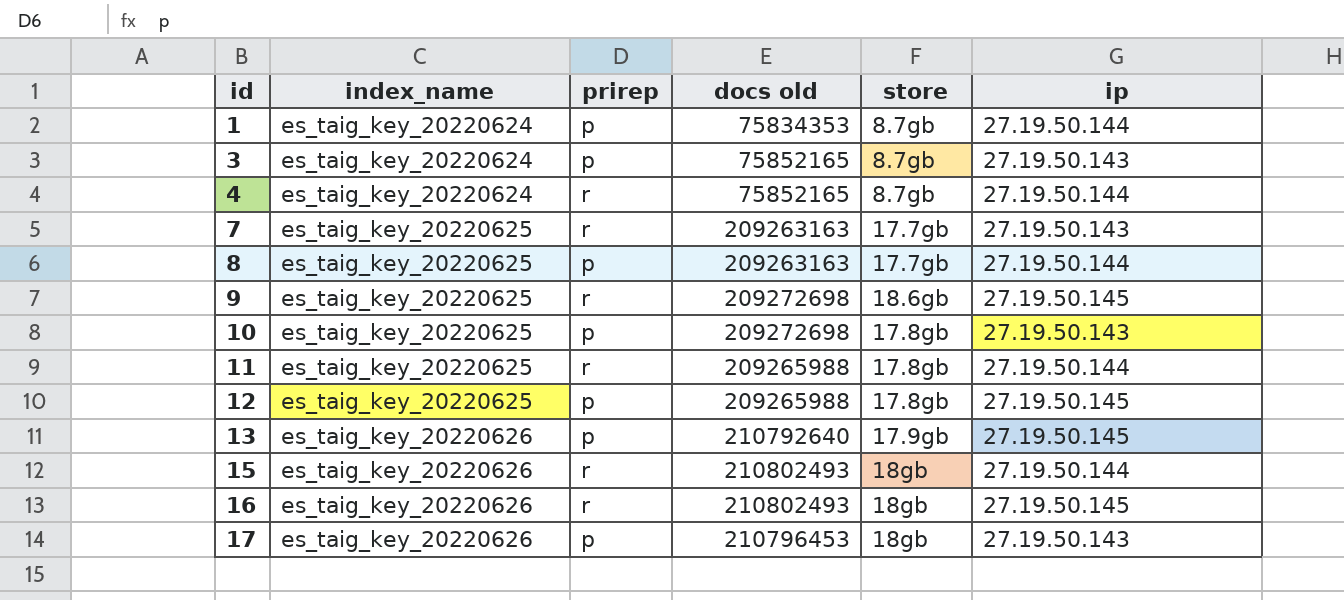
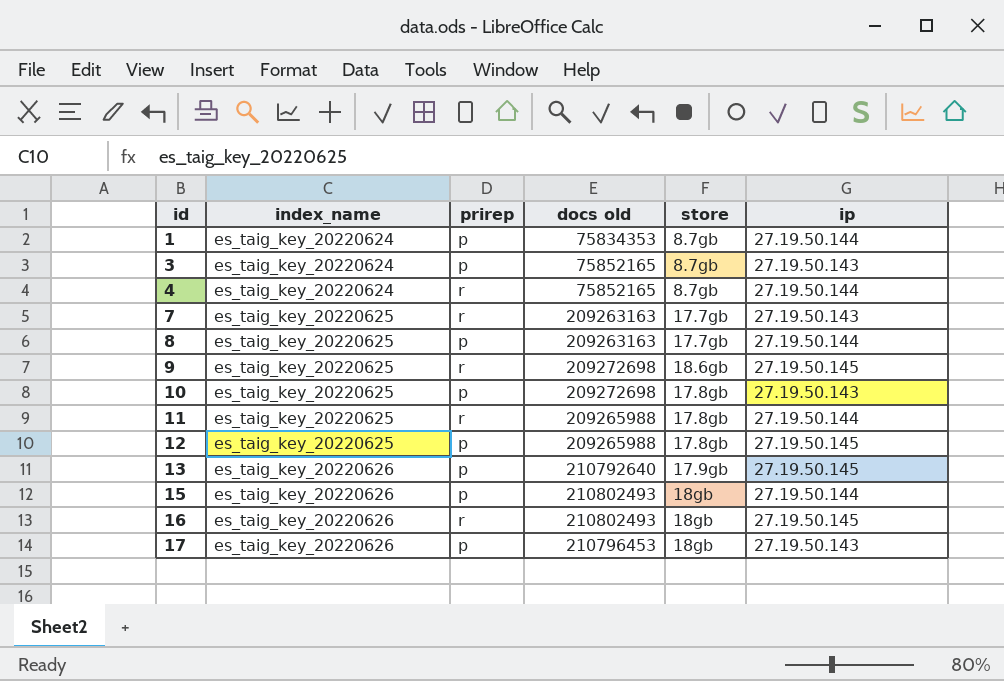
15 | prirep: r -> p

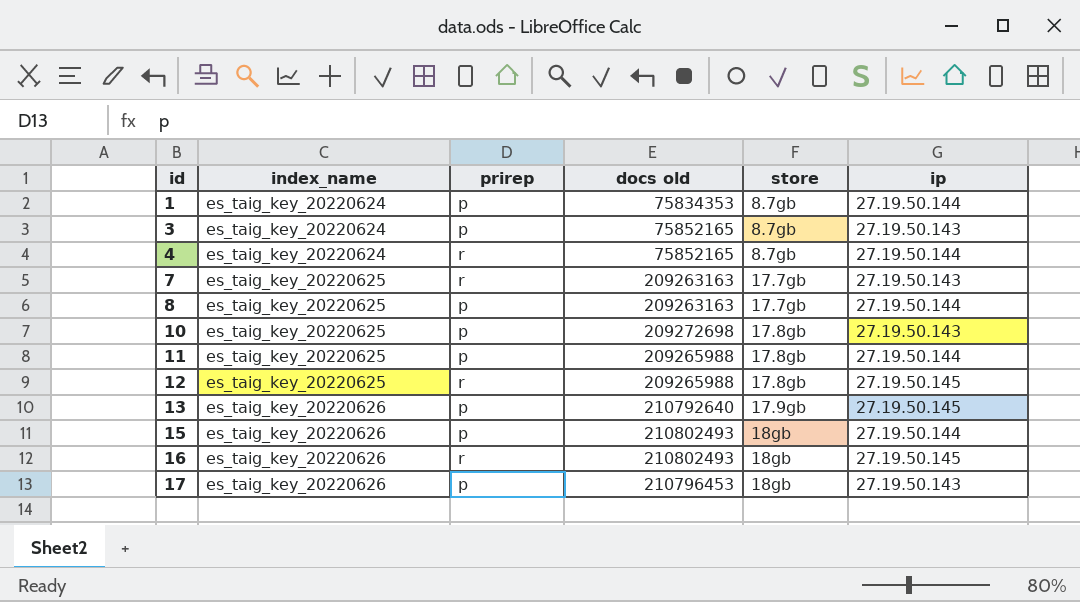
row 9: es_taig_key_20220625 | r | 209272698 | 18.6gb | 27.19.50.145 -> none
11 | prirep: r -> p
12 | prirep: p -> r

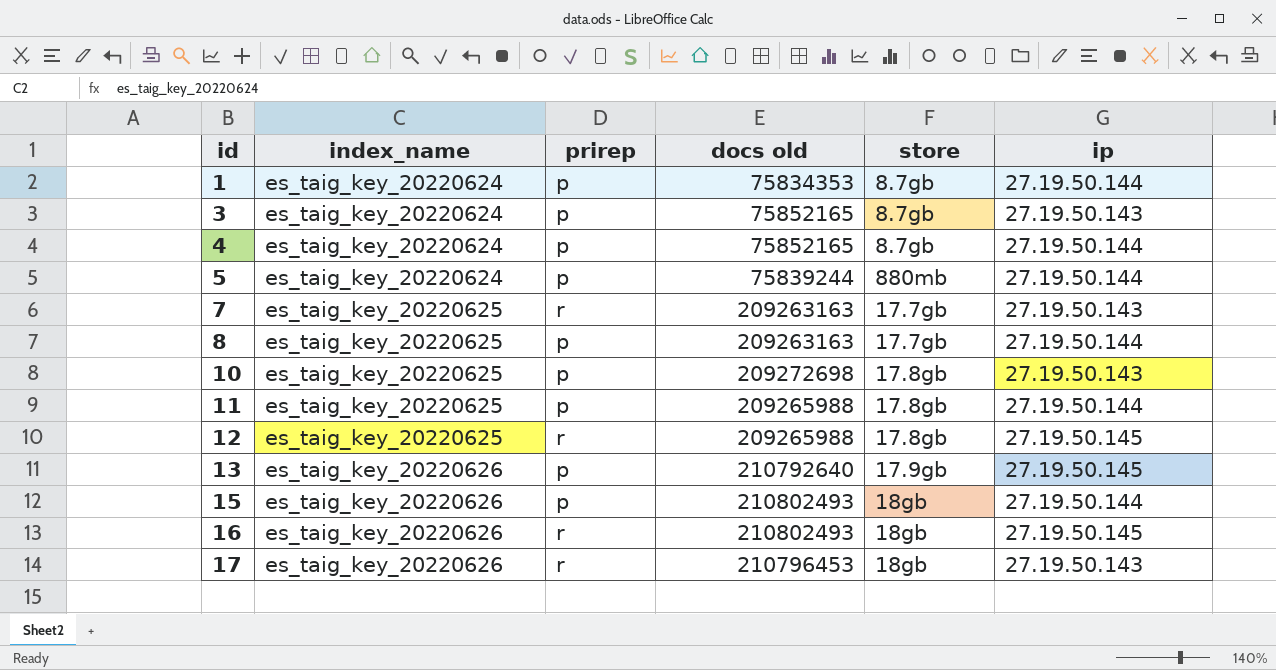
4 | prirep: r -> p
row 5: none -> es_taig_key_20220624 | p | 75839244 | 880mb | 27.19.50.144
17 | prirep: p -> r

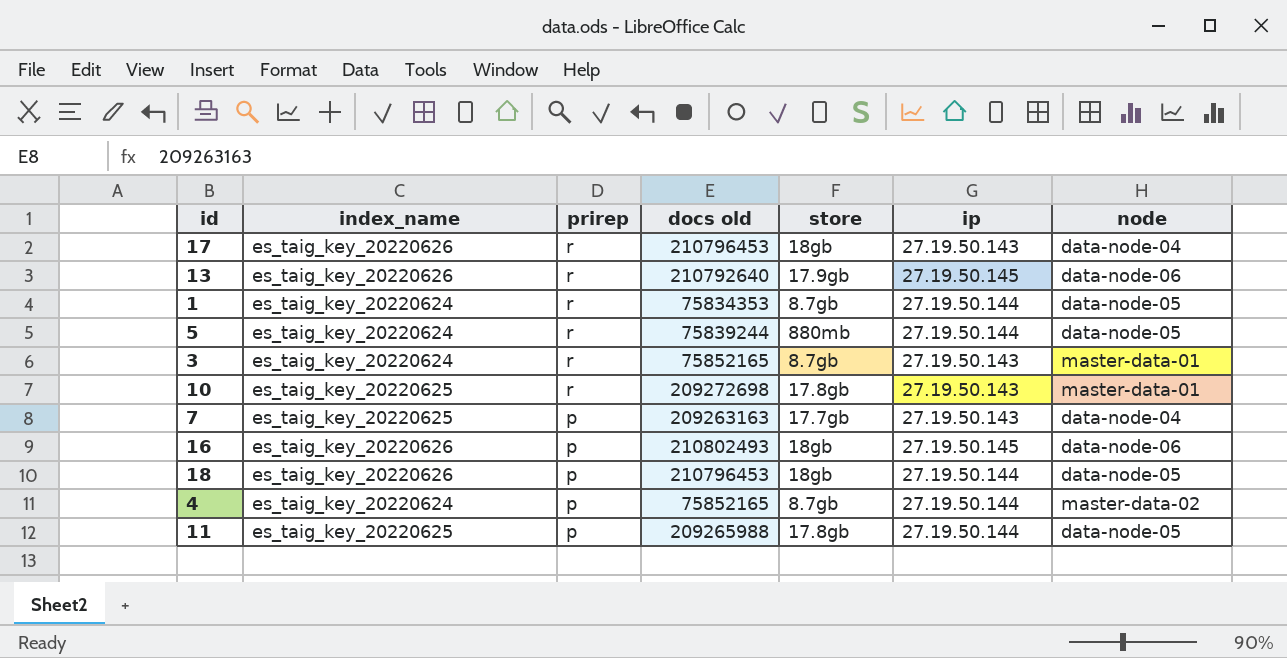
row order: id ascending -> prirep descending
column node | position: none -> 7
row 8: es_taig_key_20220625 | p | 209263163 | 17.7gb | 27.19.50.144 -> none
row 12: es_taig_key_20220625 | r | 209265988 | 17.8gb | 27.19.50.145 -> none
row 15: es_taig_key_20220626 | p | 210802493 | 18gb | 27.19.50.144 -> none
13 | prirep: p -> r
1 | prirep: p -> r
5 | prirep: p -> r
3 | prirep: p -> r
10 | prirep: p -> r
7 | prirep: r -> p
16 | prirep: r -> p
row 18: none -> es_taig_key_20220626 | p | 210796453 | 18gb | 27.19.50.144 | data-node-05

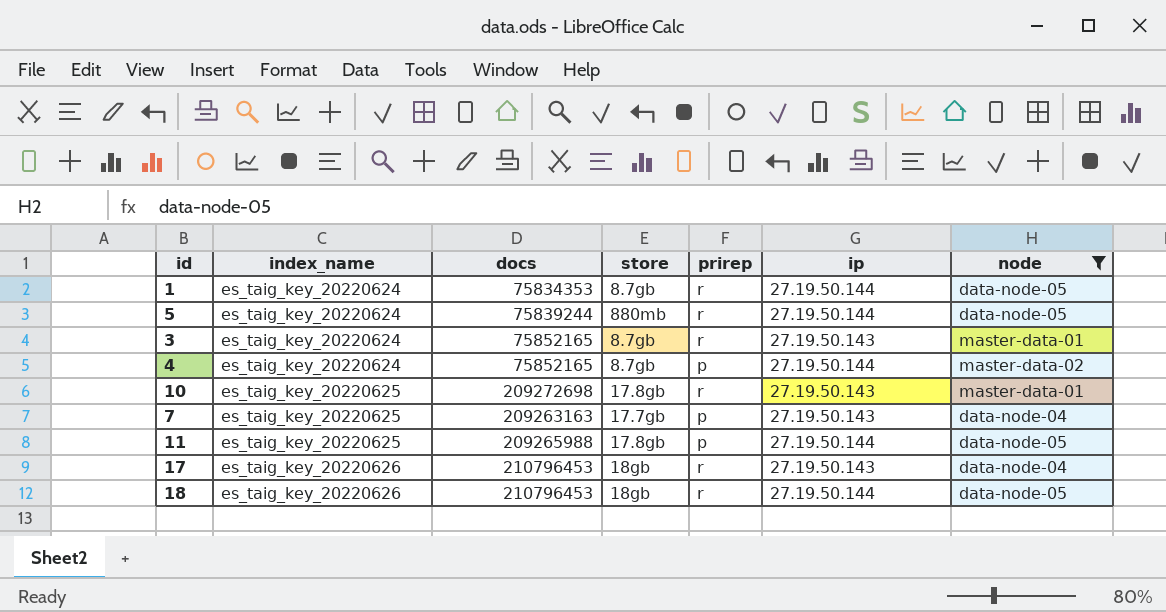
filter: none -> node != data-node-06
row order: prirep descending -> index_name ascending
column name: docs old -> docs
column prirep | position: 3 -> 5
18 | prirep: p -> r

